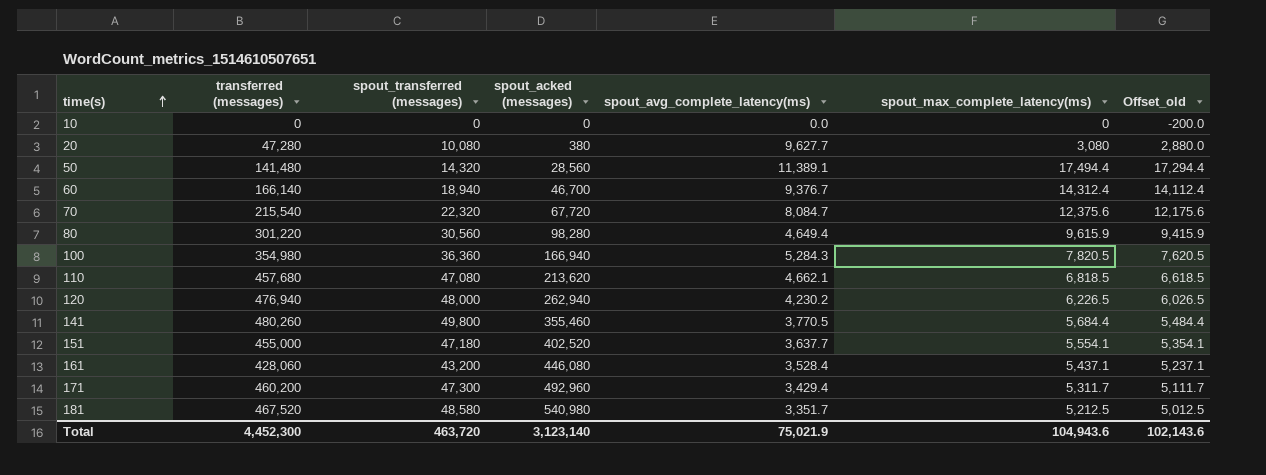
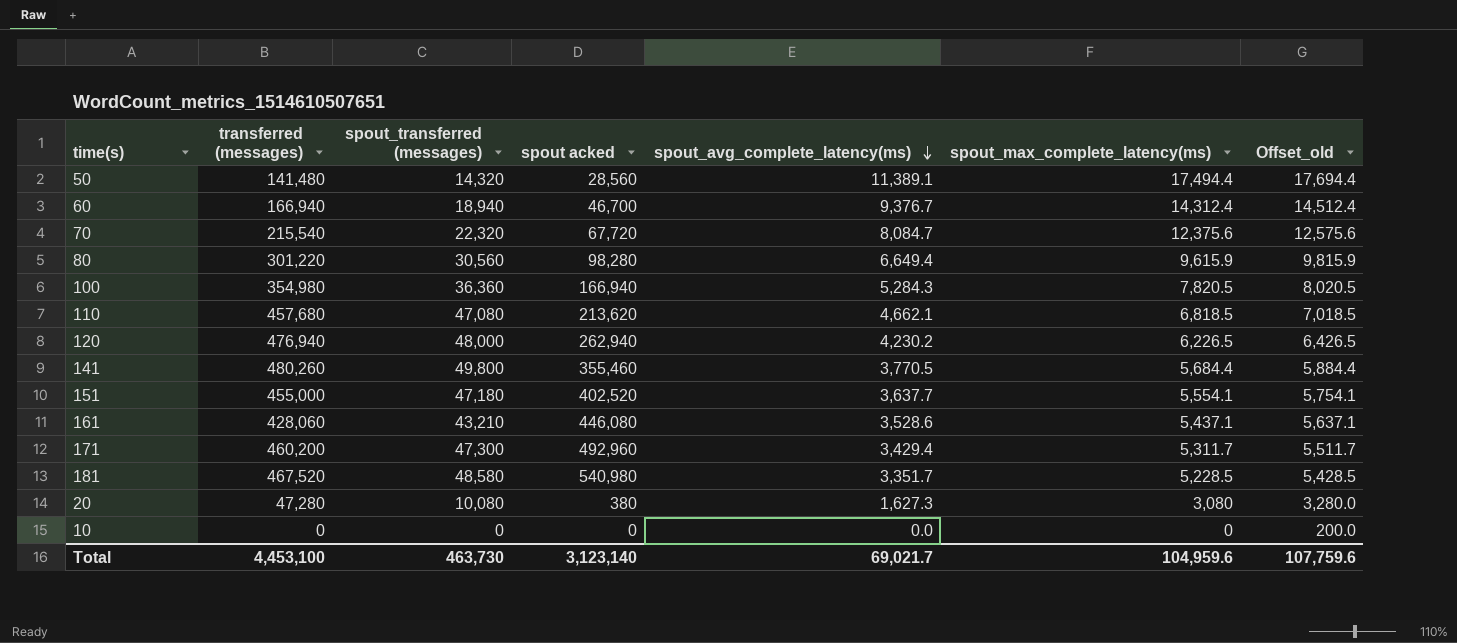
row order: time(s) ascending -> spout_avg_complete_latency(ms) descending
column name: spout_acked (messages) -> spout acked
column Offset_old | formula: [spout_max_complete_latency(ms)] - 200 -> [spout_max_complete_latency(ms)] + 200
60 | transferred (messages): 166,140 -> 166,940
80 | spout_avg_complete_latency(ms): 4,649.4 -> 6,649.4
161 | spout_transferred (messages): 43,200 -> 43,210
161 | spout_avg_complete_latency(ms): 3,528.4 -> 3,528.6
181 | spout_max_complete_latency(ms): 5,212.5 -> 5,228.5
20 | spout_avg_complete_latency(ms): 9,627.7 -> 1,627.3
Total | transferred (messages): 4,452,300 -> 4,453,100
Total | spout_transferred (messages): 463,720 -> 463,730
Total | spout_avg_complete_latency(ms): 75,021.9 -> 69,021.7
Total | spout_max_complete_latency(ms): 104,943.6 -> 104,959.6
Total | Offset_old: 102,143.6 -> 107,759.6

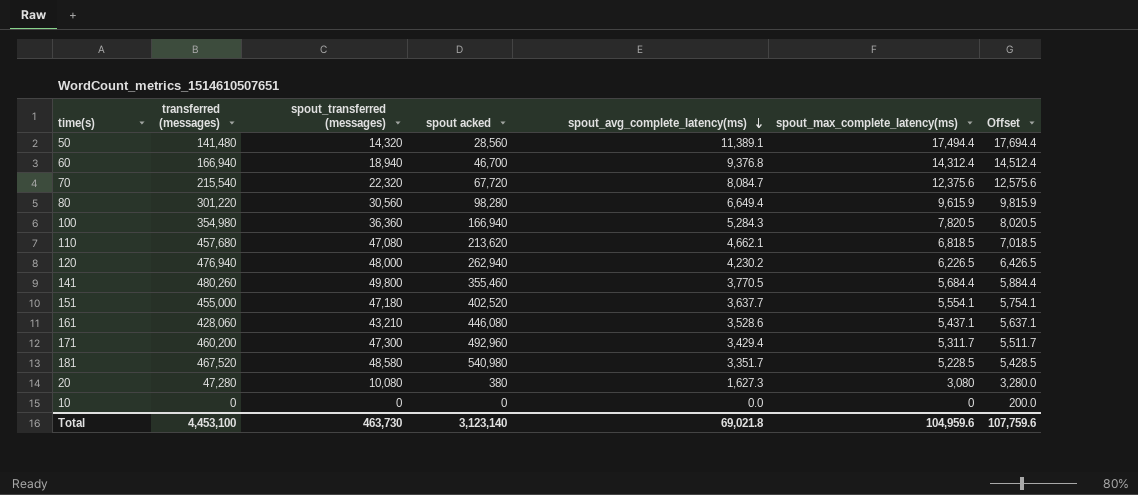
column name: Offset_old -> Offset
60 | spout_avg_complete_latency(ms): 9,376.7 -> 9,376.8
Total | spout_avg_complete_latency(ms): 69,021.7 -> 69,021.8

